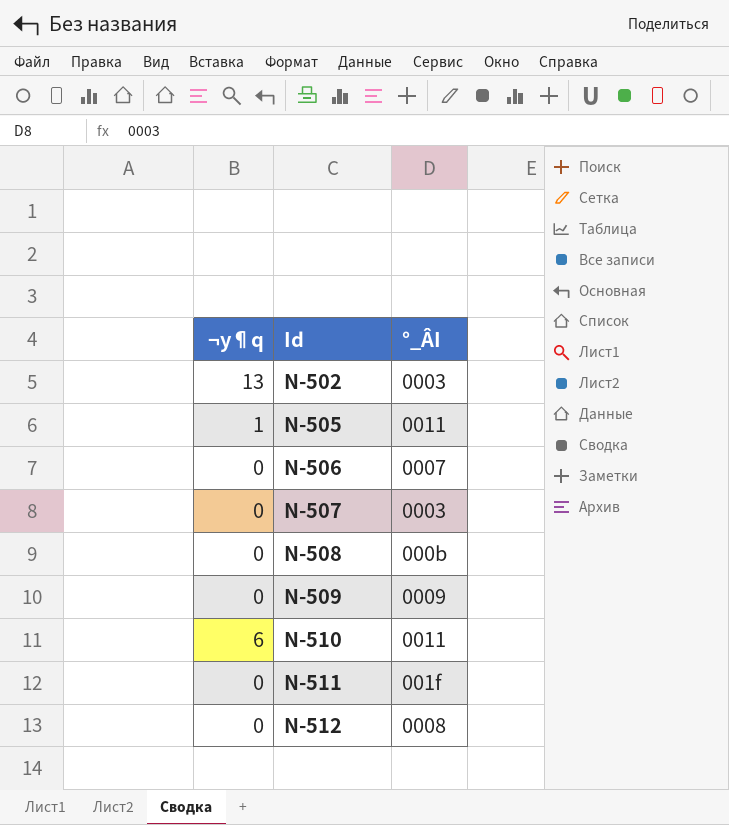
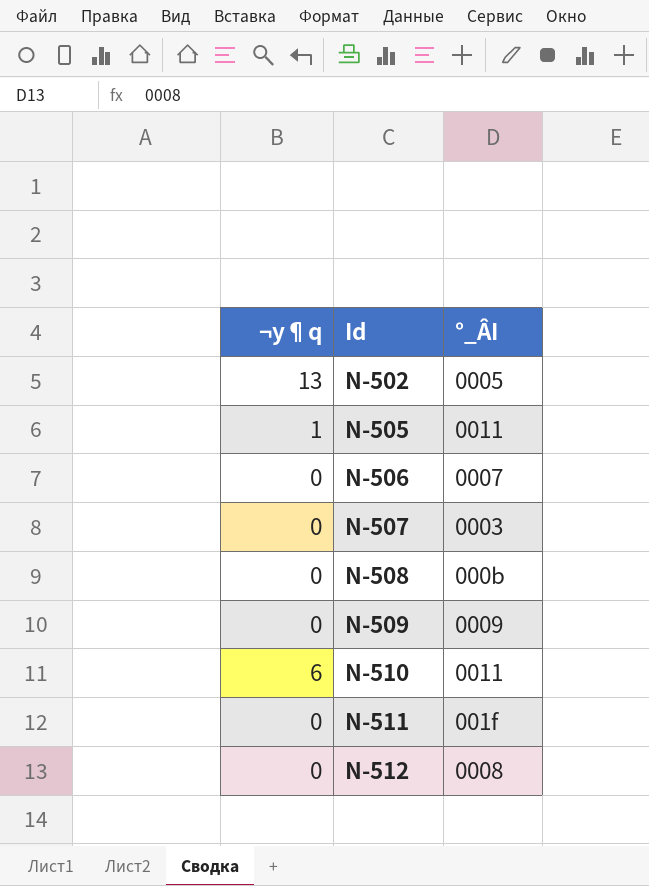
N-502 | °_ÂI: 0003 -> 0005

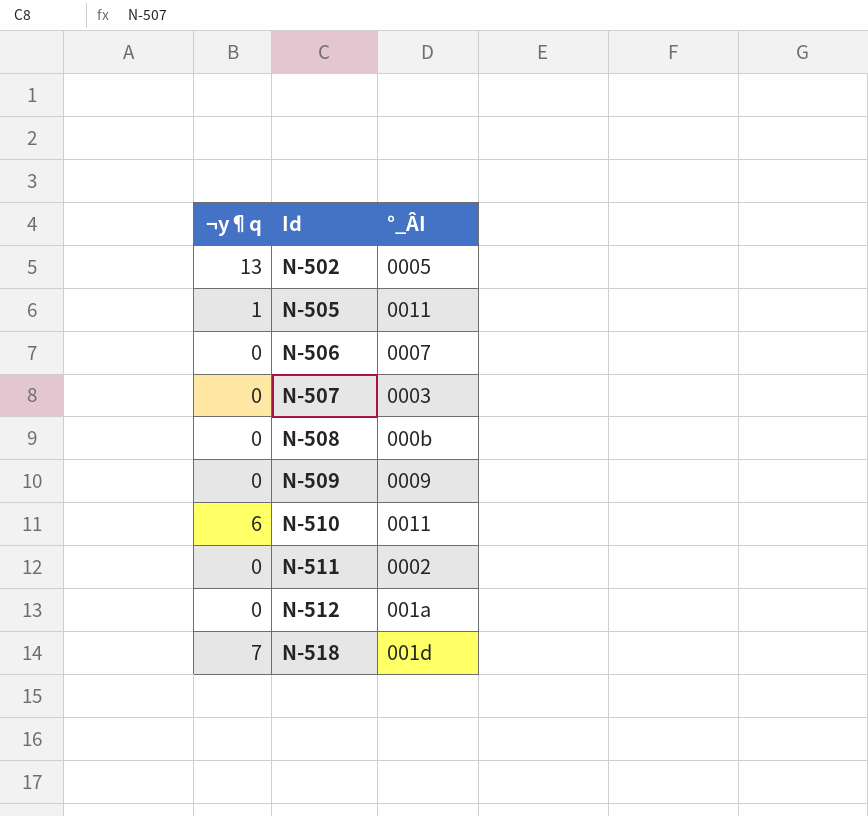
N-511 | °_ÂI: 001f -> 0002
N-512 | °_ÂI: 0008 -> 001a
row N-518: none -> 7 | 001d

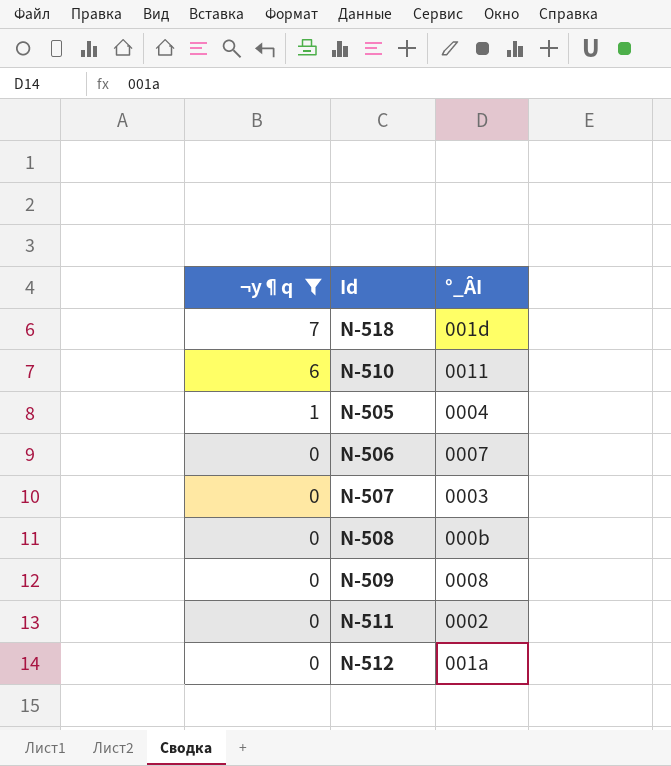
filter: none -> ¬y¶q != 13
row order: Id ascending -> ¬y¶q descending
N-505 | °_ÂI: 0011 -> 0004
N-509 | °_ÂI: 0009 -> 0008

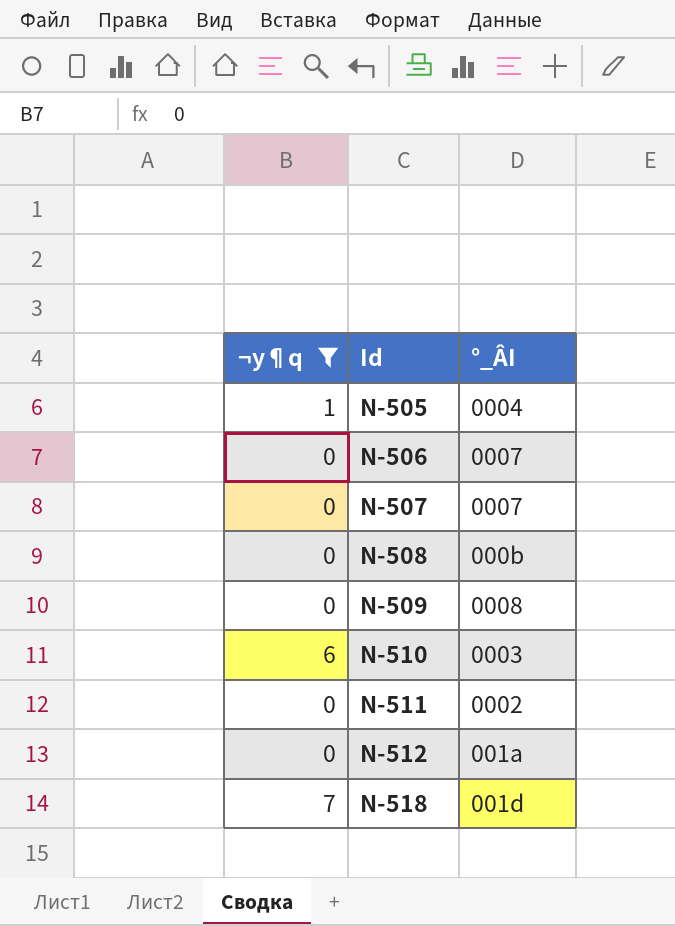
row order: ¬y¶q descending -> Id ascending
N-507 | °_ÂI: 0003 -> 0007
N-510 | °_ÂI: 0011 -> 0003

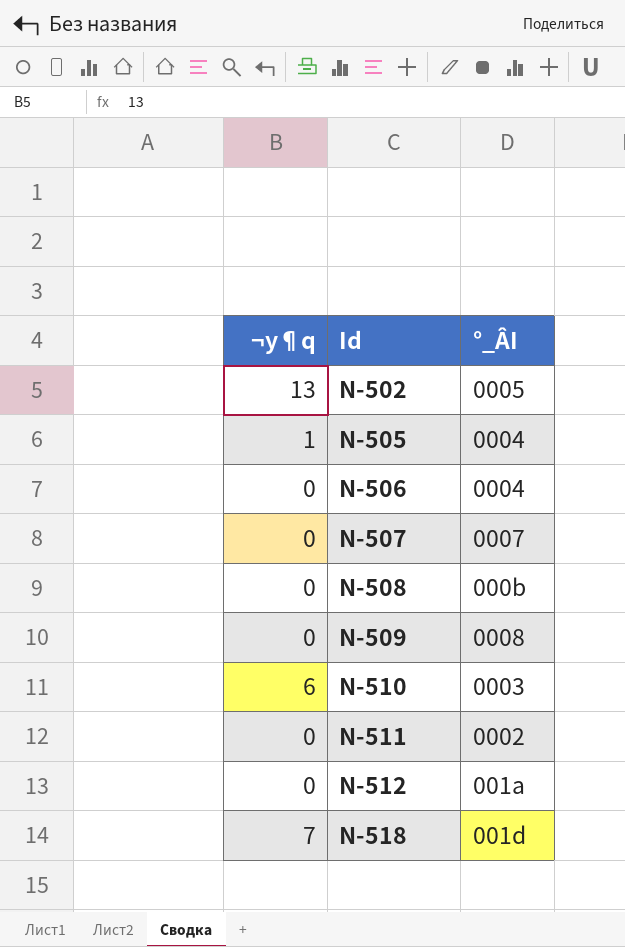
filter: ¬y¶q != 13 -> none
N-506 | °_ÂI: 0007 -> 0004

